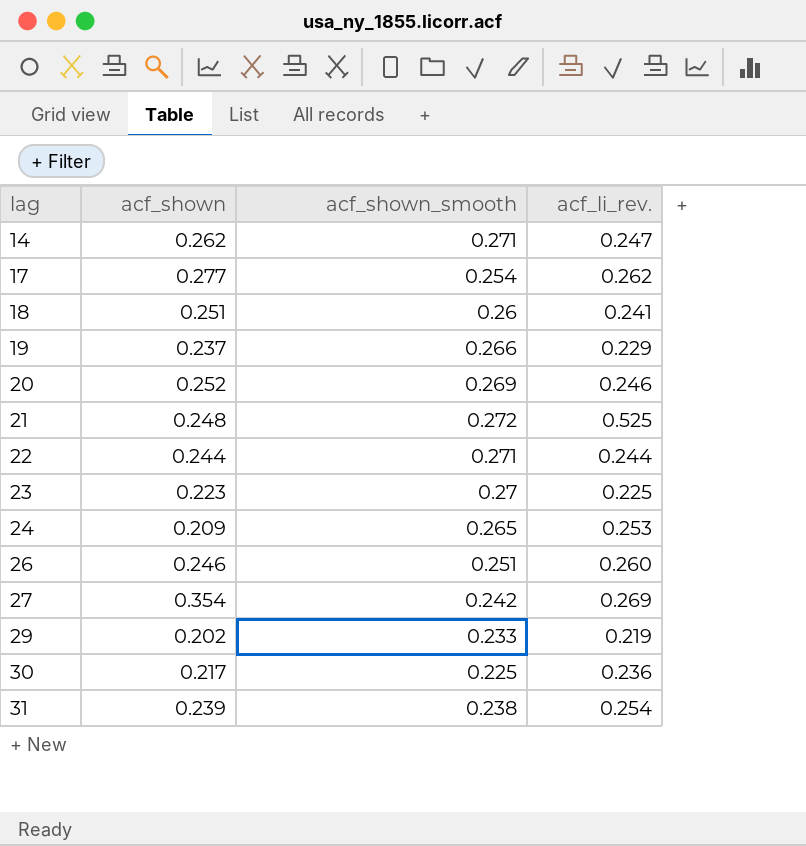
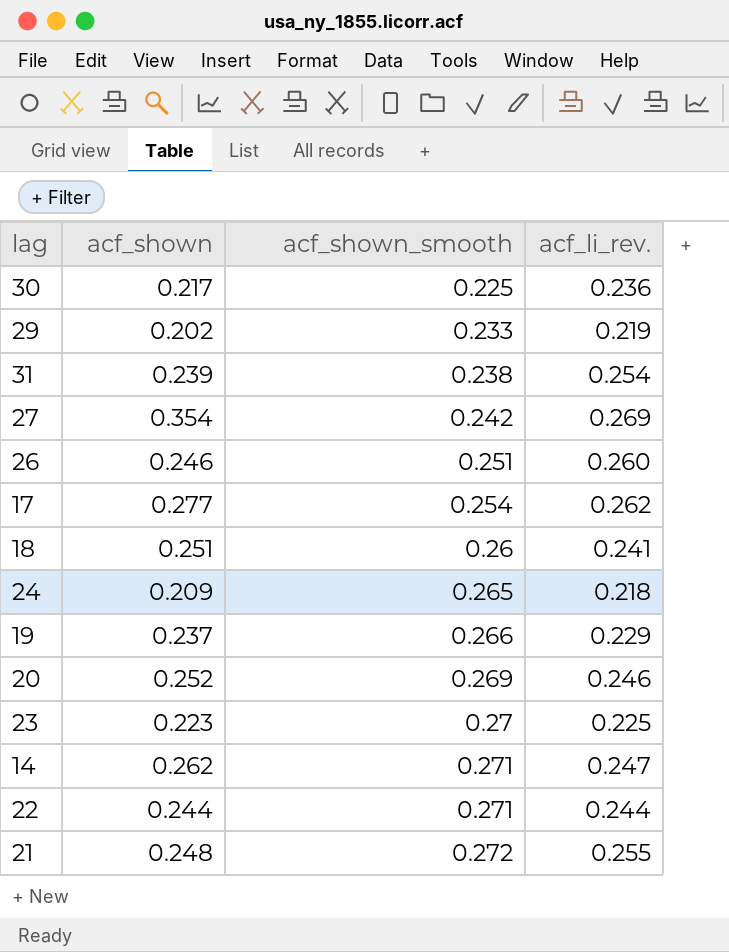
row order: lag ascending -> acf_shown_smooth ascending
24 | acf_li_rev.: 0.253 -> 0.218
21 | acf_li_rev.: 0.525 -> 0.255

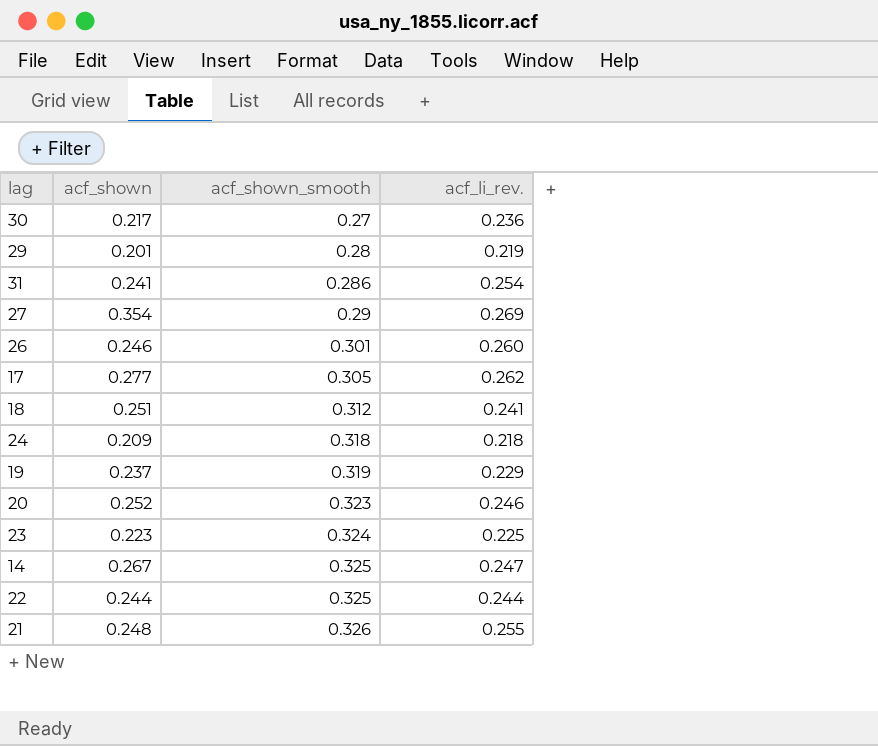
30 | acf_shown_smooth: 0.225 -> 0.27
29 | acf_shown: 0.202 -> 0.201
29 | acf_shown_smooth: 0.233 -> 0.28
31 | acf_shown: 0.239 -> 0.241
31 | acf_shown_smooth: 0.238 -> 0.286
27 | acf_shown_smooth: 0.242 -> 0.29
26 | acf_shown_smooth: 0.251 -> 0.301
17 | acf_shown_smooth: 0.254 -> 0.305
18 | acf_shown_smooth: 0.26 -> 0.312
24 | acf_shown_smooth: 0.265 -> 0.318
19 | acf_shown_smooth: 0.266 -> 0.319
20 | acf_shown_smooth: 0.269 -> 0.323
23 | acf_shown_smooth: 0.27 -> 0.324
14 | acf_shown: 0.262 -> 0.267
14 | acf_shown_smooth: 0.271 -> 0.325
22 | acf_shown_smooth: 0.271 -> 0.325
21 | acf_shown_smooth: 0.272 -> 0.326

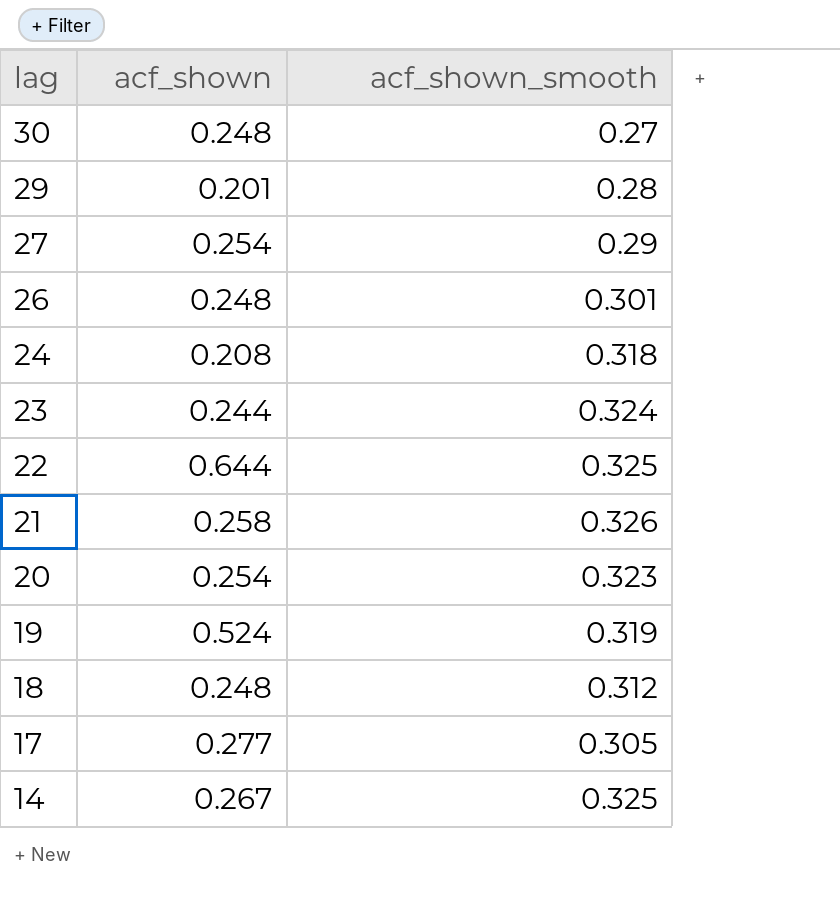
row order: acf_shown_smooth ascending -> lag descending
column acf_li_rev. | position: 4 -> none
row 31: 0.241 | 0.286 | 0.254 -> none
30 | acf_shown: 0.217 -> 0.248
27 | acf_shown: 0.354 -> 0.254
26 | acf_shown: 0.246 -> 0.248
24 | acf_shown: 0.209 -> 0.208
23 | acf_shown: 0.223 -> 0.244
22 | acf_shown: 0.244 -> 0.644
21 | acf_shown: 0.248 -> 0.258
20 | acf_shown: 0.252 -> 0.254
19 | acf_shown: 0.237 -> 0.524
18 | acf_shown: 0.251 -> 0.248

